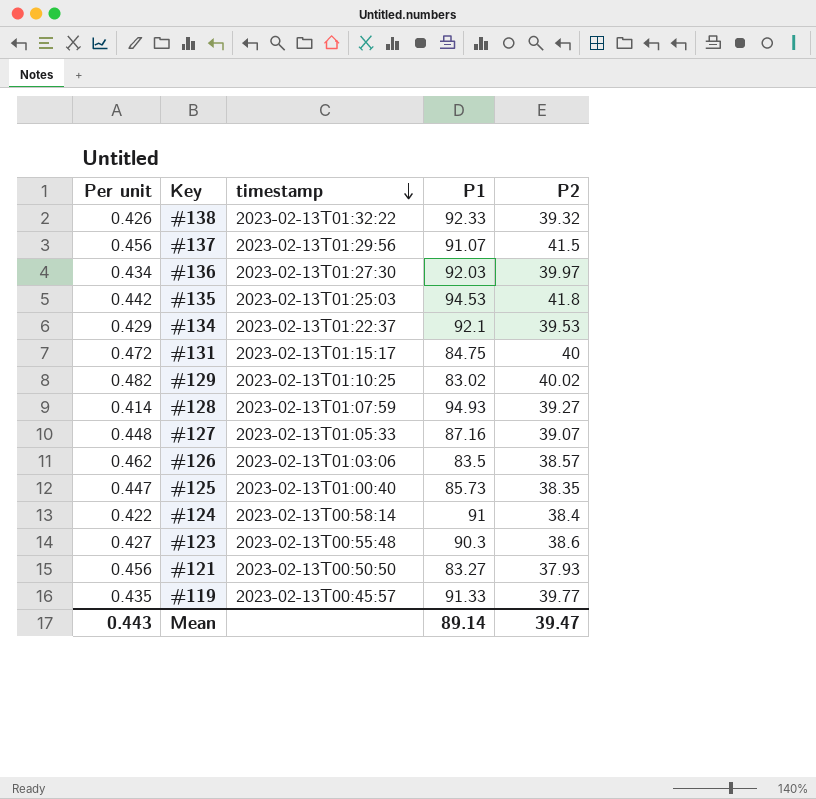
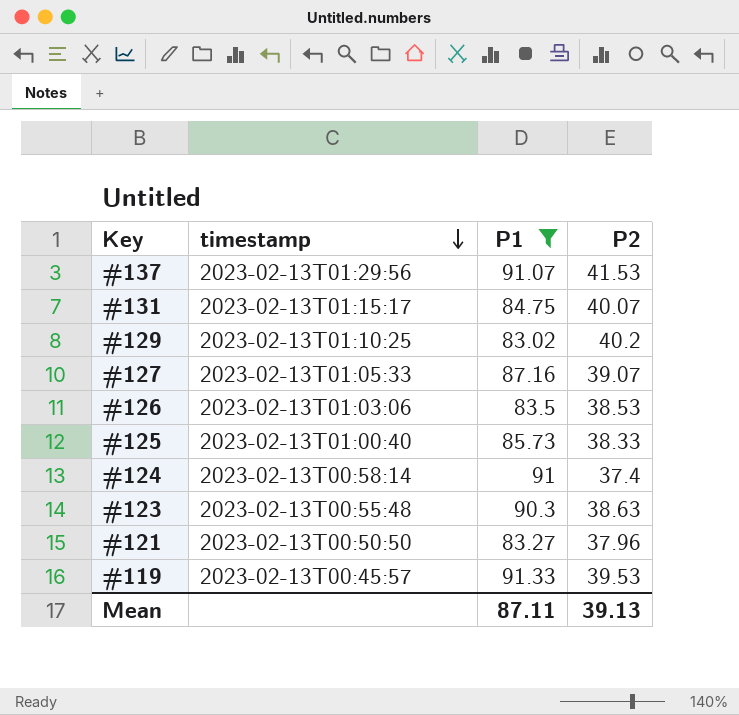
filter: none -> P1 <= 91.33
column Per unit | formula: [P2] / [P1] -> none
#137 | P2: 41.5 -> 41.53
#131 | P2: 40 -> 40.07
#129 | P2: 40.02 -> 40.2
#126 | P2: 38.57 -> 38.53
#125 | P2: 38.35 -> 38.33
#124 | P2: 38.4 -> 37.4
#123 | P2: 38.6 -> 38.63
#121 | P2: 37.93 -> 37.96
#119 | P2: 39.77 -> 39.53
Mean | P1: 89.14 -> 87.11
Mean | P2: 39.47 -> 39.13

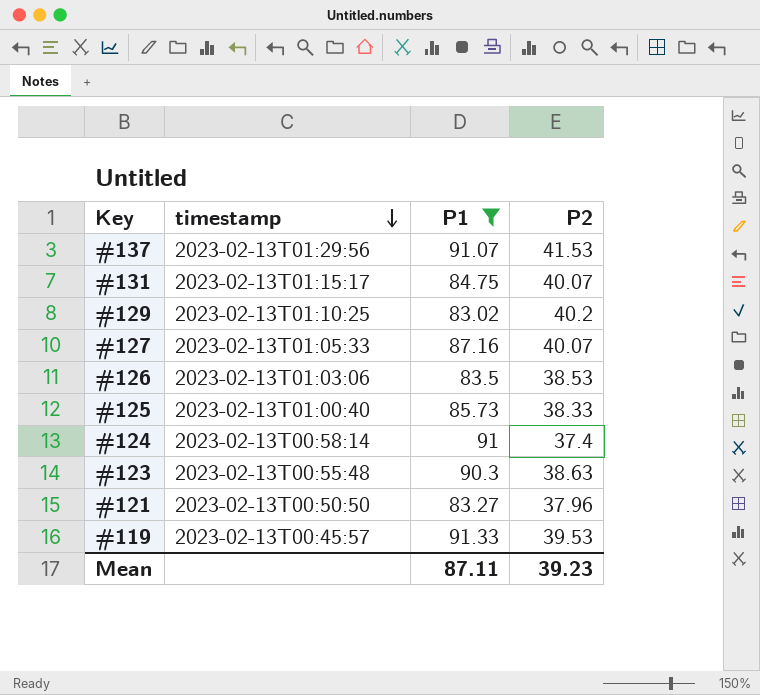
#127 | P2: 39.07 -> 40.07
Mean | P2: 39.13 -> 39.23

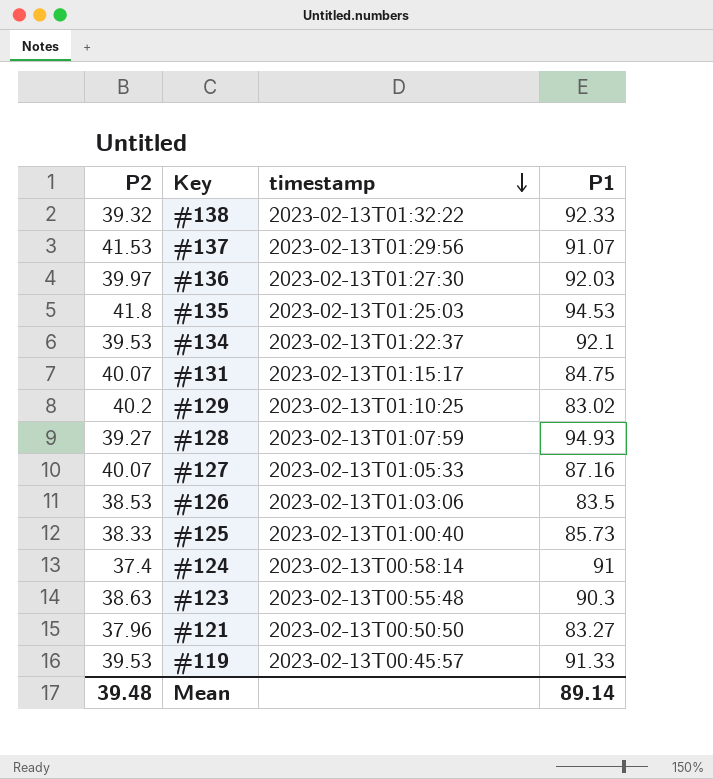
filter: P1 <= 91.33 -> none
column P2 | position: 4 -> 1
Mean | P2: 39.23 -> 39.48
Mean | P1: 87.11 -> 89.14

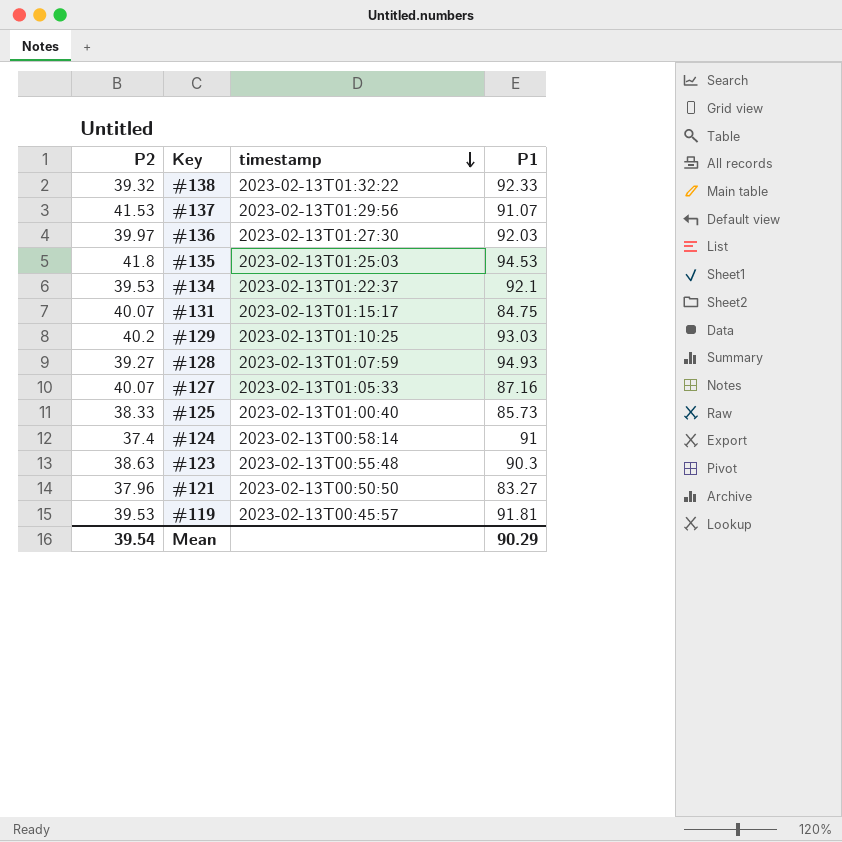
row #126: 38.53 | 2023-02-13T01:03:06 | 83.5 -> none
#129 | P1: 83.02 -> 93.03
#119 | P1: 91.33 -> 91.81
Mean | P2: 39.48 -> 39.54
Mean | P1: 89.14 -> 90.29

